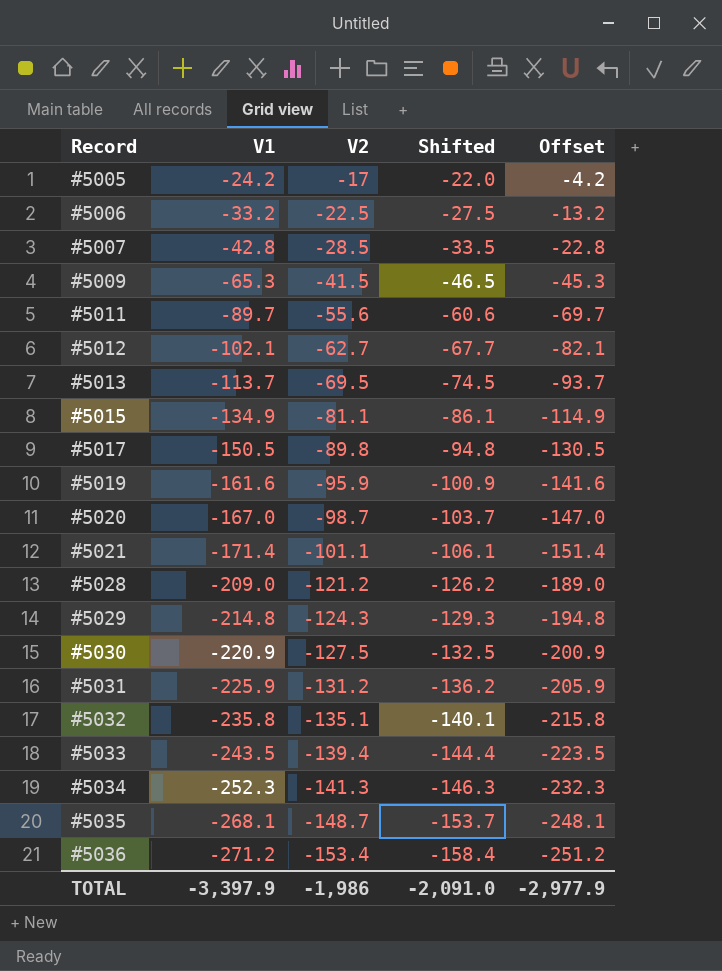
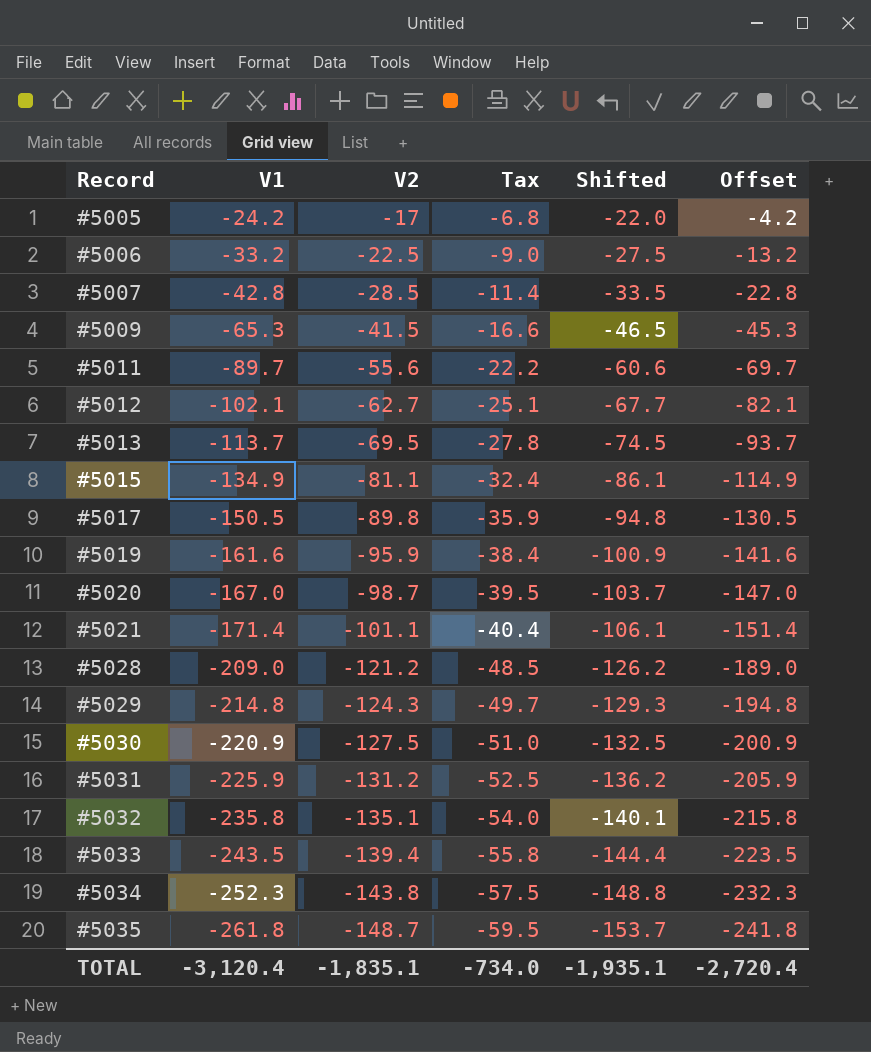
column Tax | formula: none -> [V2] * 0.4
row #5036: -271.2 | -153.4 | -158.4 | -251.2 -> none
#5034 | V2: -141.3 -> -143.8
#5034 | Shifted: -146.3 -> -148.8
#5035 | V1: -268.1 -> -261.8
#5035 | Offset: -248.1 -> -241.8
TOTAL | V1: -3,397.9 -> -3,120.4
TOTAL | V2: -1,986 -> -1,835.1
TOTAL | Shifted: -2,091.0 -> -1,935.1
TOTAL | Offset: -2,977.9 -> -2,720.4

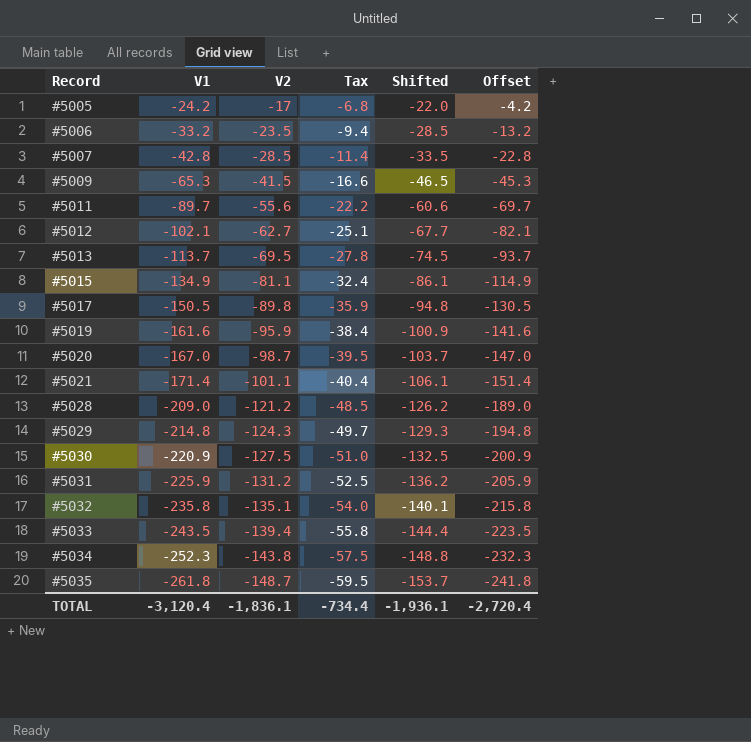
#5006 | V2: -22.5 -> -23.5
#5006 | Tax: -9.0 -> -9.4
#5006 | Shifted: -27.5 -> -28.5
TOTAL | V2: -1,835.1 -> -1,836.1
TOTAL | Tax: -734.0 -> -734.4
TOTAL | Shifted: -1,935.1 -> -1,936.1

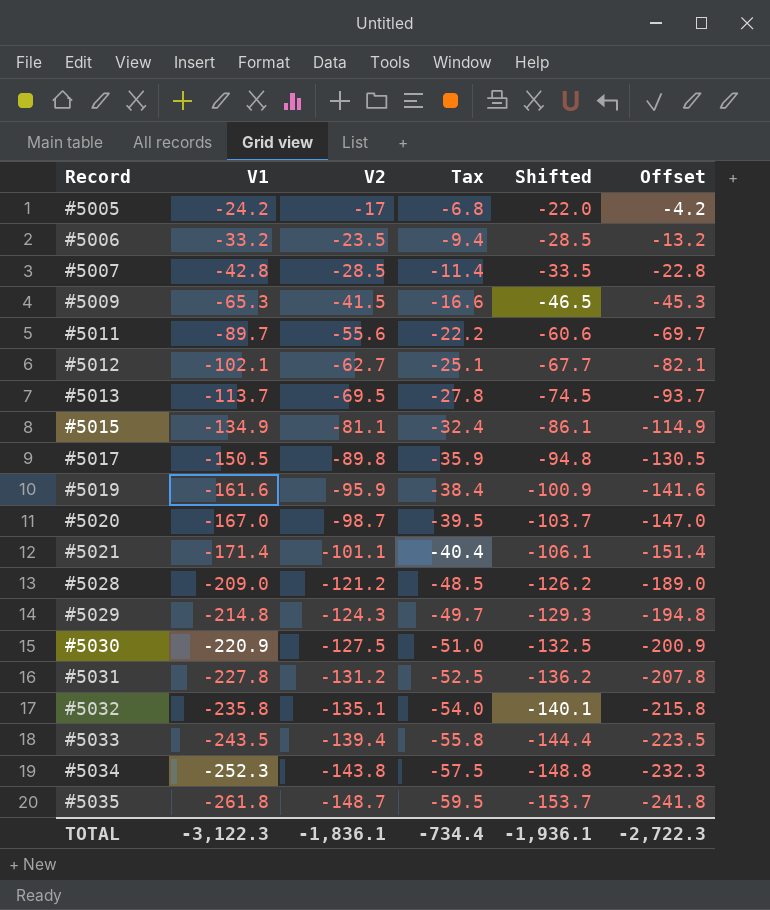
#5031 | V1: -225.9 -> -227.8
#5031 | Offset: -205.9 -> -207.8
TOTAL | V1: -3,120.4 -> -3,122.3
TOTAL | Offset: -2,720.4 -> -2,722.3

